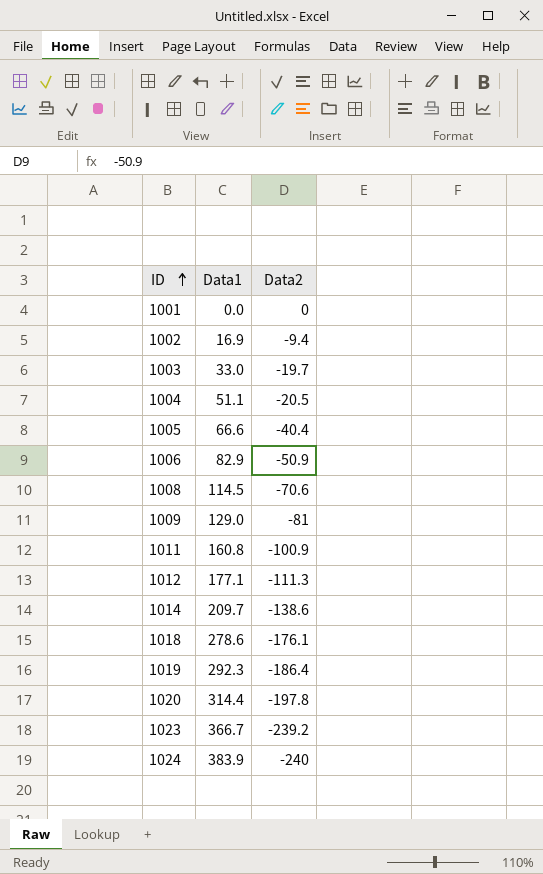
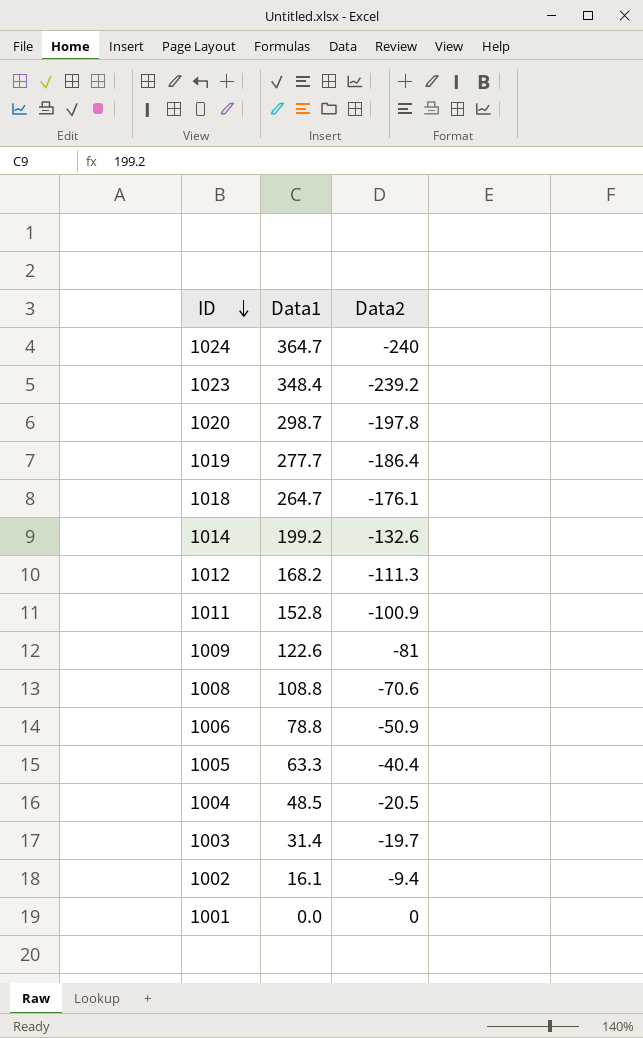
row order: ID ascending -> ID descending
1024 | Data1: 383.9 -> 364.7
1023 | Data1: 366.7 -> 348.4
1020 | Data1: 314.4 -> 298.7
1019 | Data1: 292.3 -> 277.7
1018 | Data1: 278.6 -> 264.7
1014 | Data1: 209.7 -> 199.2
1014 | Data2: -138.6 -> -132.6
1012 | Data1: 177.1 -> 168.2
1011 | Data1: 160.8 -> 152.8
1009 | Data1: 129.0 -> 122.6
1008 | Data1: 114.5 -> 108.8
1006 | Data1: 82.9 -> 78.8
1005 | Data1: 66.6 -> 63.3
1004 | Data1: 51.1 -> 48.5
1003 | Data1: 33.0 -> 31.4
1002 | Data1: 16.9 -> 16.1

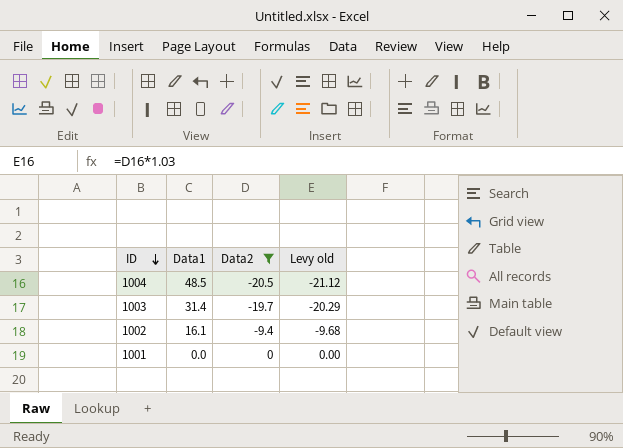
filter: none -> Data2 >= -20.5
column Levy old | formula: none -> [Data2] * 1.03

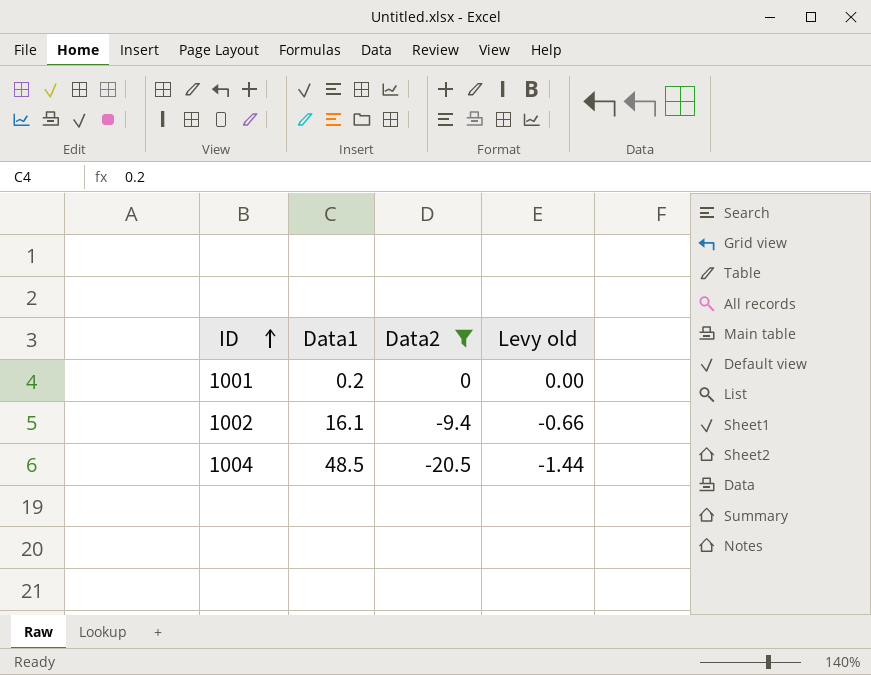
row order: ID descending -> ID ascending
column Levy old | formula: [Data2] * 1.03 -> [Data2] * 0.07
row 1003: 31.4 | -19.7 | -20.29 -> none
1001 | Data1: 0.0 -> 0.2

